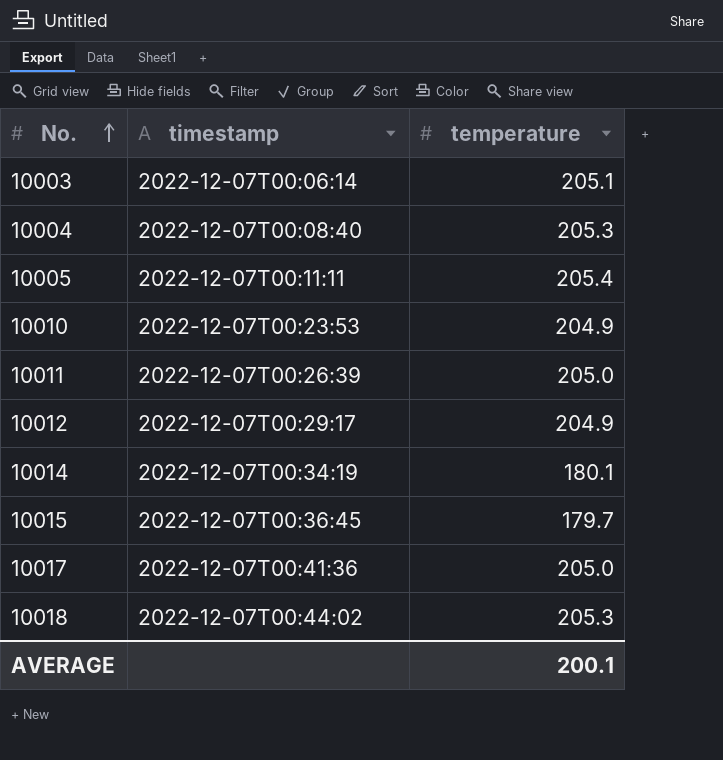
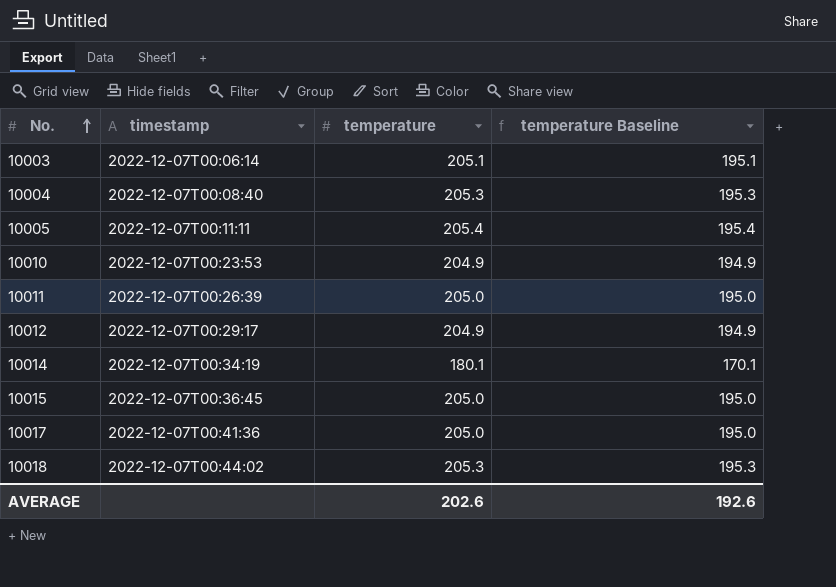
column temperature Baseline | formula: none -> [temperature] - 10
10015 | temperature: 179.7 -> 205.0
AVERAGE | temperature: 200.1 -> 202.6

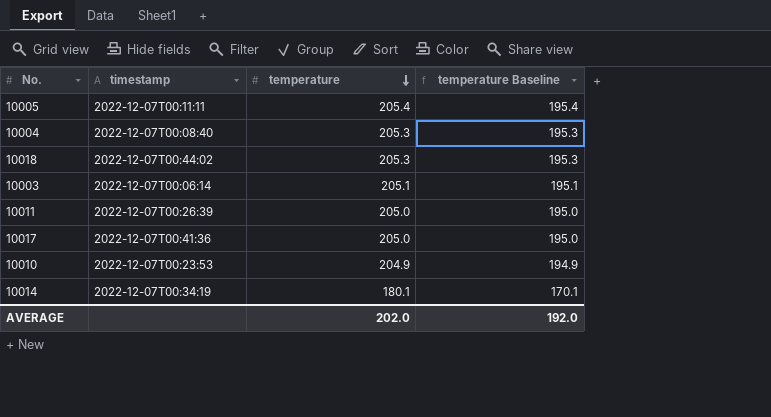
row order: No. ascending -> temperature descending
row 10012: 2022-12-07T00:29:17 | 204.9 | 194.9 -> none
row 10015: 2022-12-07T00:36:45 | 205.0 | 195.0 -> none
AVERAGE | temperature: 202.6 -> 202.0
AVERAGE | temperature Baseline: 192.6 -> 192.0

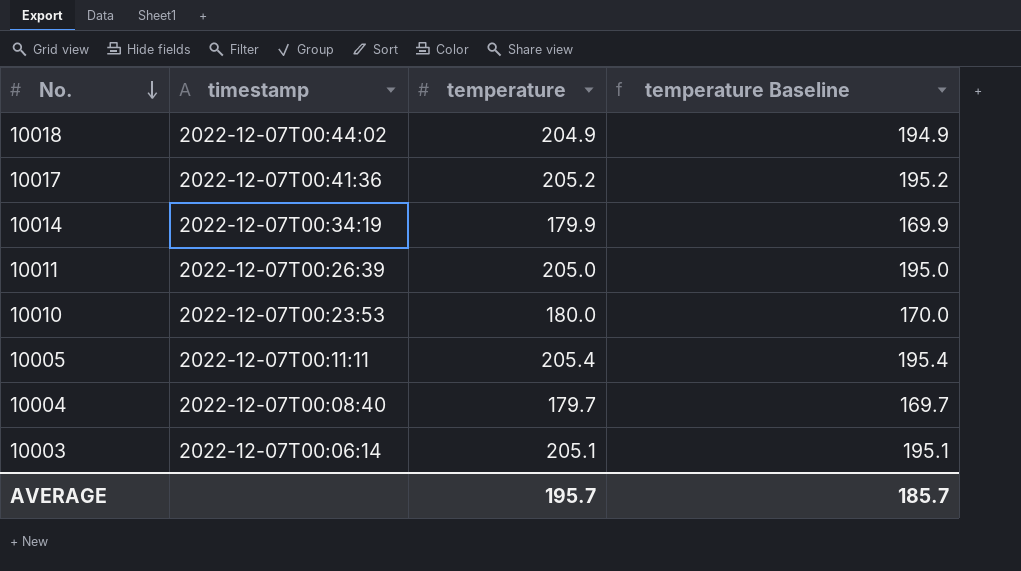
row order: temperature descending -> No. descending
10018 | temperature: 205.3 -> 204.9
10018 | temperature Baseline: 195.3 -> 194.9
10017 | temperature: 205.0 -> 205.2
10017 | temperature Baseline: 195.0 -> 195.2
10014 | temperature: 180.1 -> 179.9
10014 | temperature Baseline: 170.1 -> 169.9
10010 | temperature: 204.9 -> 180.0
10010 | temperature Baseline: 194.9 -> 170.0
10004 | temperature: 205.3 -> 179.7
10004 | temperature Baseline: 195.3 -> 169.7
AVERAGE | temperature: 202.0 -> 195.7
AVERAGE | temperature Baseline: 192.0 -> 185.7

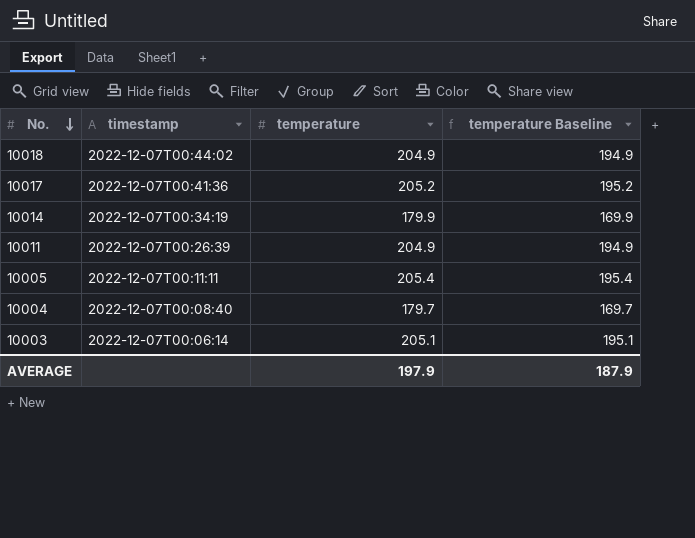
row 10010: 2022-12-07T00:23:53 | 180.0 | 170.0 -> none
10011 | temperature: 205.0 -> 204.9
10011 | temperature Baseline: 195.0 -> 194.9
AVERAGE | temperature: 195.7 -> 197.9
AVERAGE | temperature Baseline: 185.7 -> 187.9

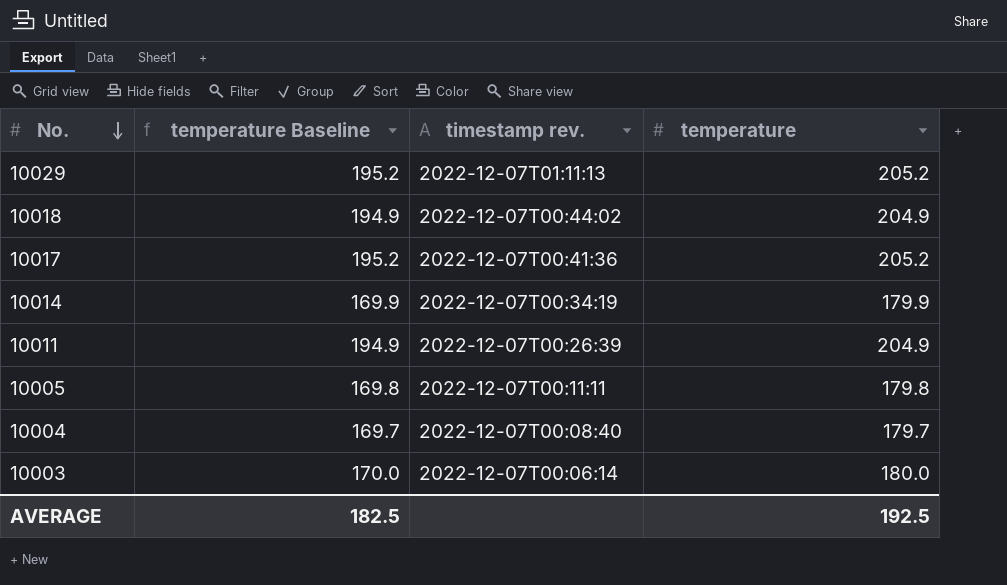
column temperature Baseline | position: 4 -> 2
column name: timestamp -> timestamp rev.
row 10029: none -> 195.2 | 2022-12-07T01:11:13 | 205.2
10005 | temperature Baseline: 195.4 -> 169.8
10005 | temperature: 205.4 -> 179.8
10003 | temperature Baseline: 195.1 -> 170.0
10003 | temperature: 205.1 -> 180.0
AVERAGE | temperature Baseline: 187.9 -> 182.5
AVERAGE | temperature: 197.9 -> 192.5

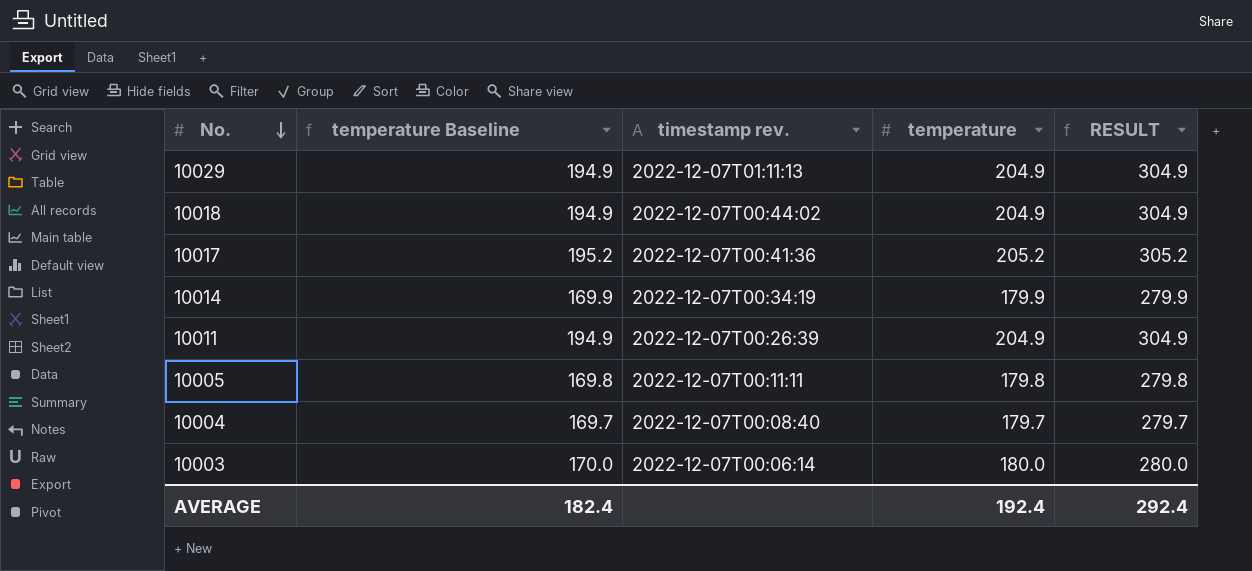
column RESULT | formula: none -> [temperature] + 100
10029 | temperature Baseline: 195.2 -> 194.9
10029 | temperature: 205.2 -> 204.9
AVERAGE | temperature Baseline: 182.5 -> 182.4
AVERAGE | temperature: 192.5 -> 192.4

